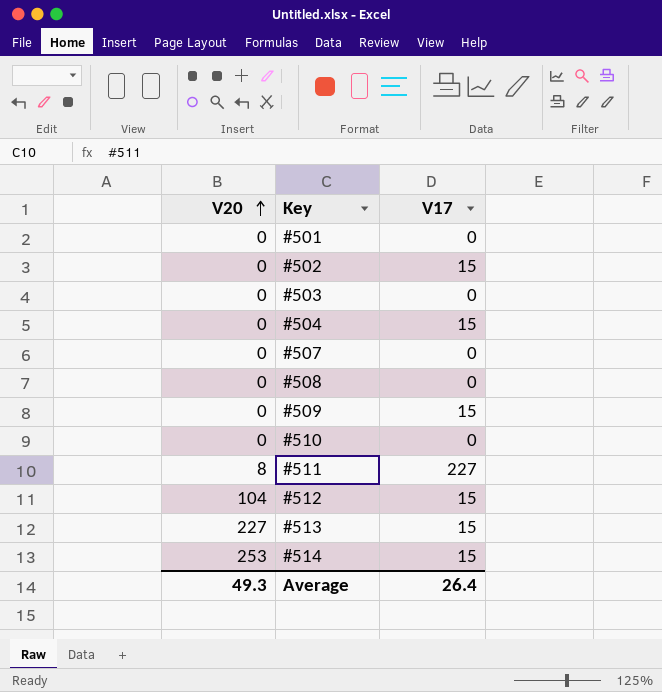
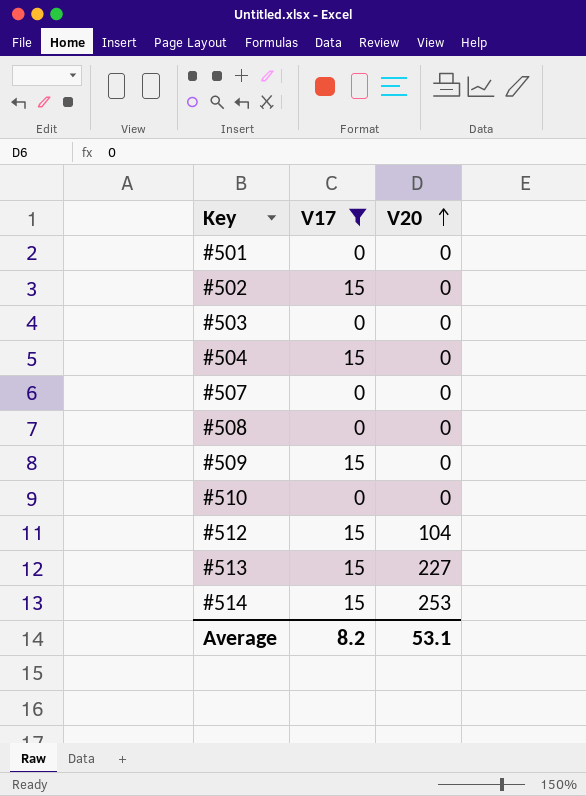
filter: none -> V17 != 227
column V20 | position: 1 -> 3
Average | V17: 26.4 -> 8.2
Average | V20: 49.3 -> 53.1

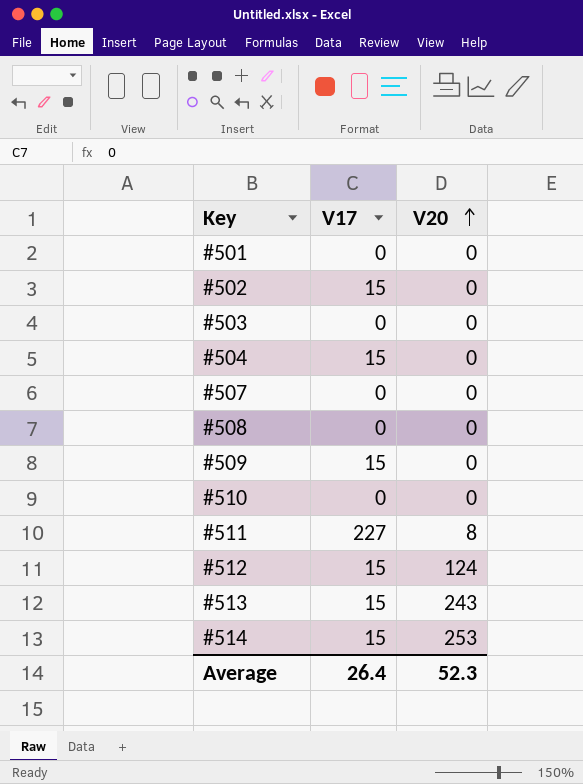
filter: V17 != 227 -> none
#512 | V20: 104 -> 124
#513 | V20: 227 -> 243
Average | V17: 8.2 -> 26.4
Average | V20: 53.1 -> 52.3

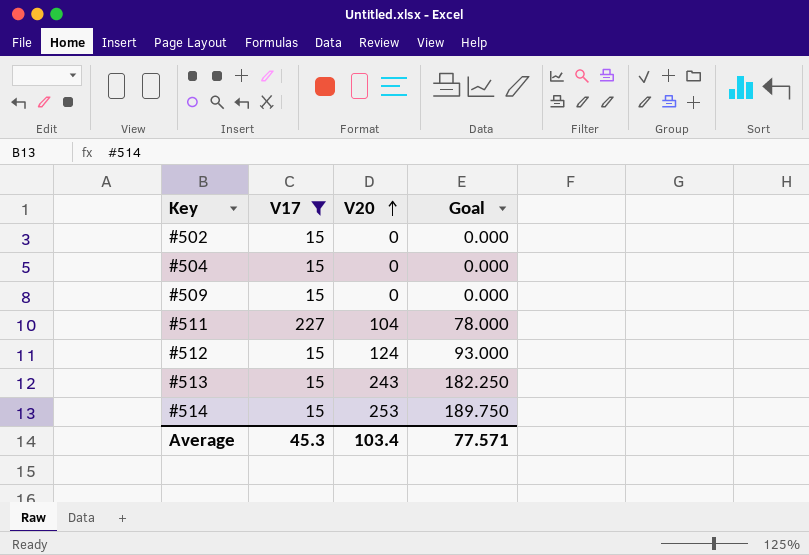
filter: none -> V17 != 0
column Goal | formula: none -> [V20] * 0.75
#511 | V20: 8 -> 104
Average | V17: 26.4 -> 45.3
Average | V20: 52.3 -> 103.4

